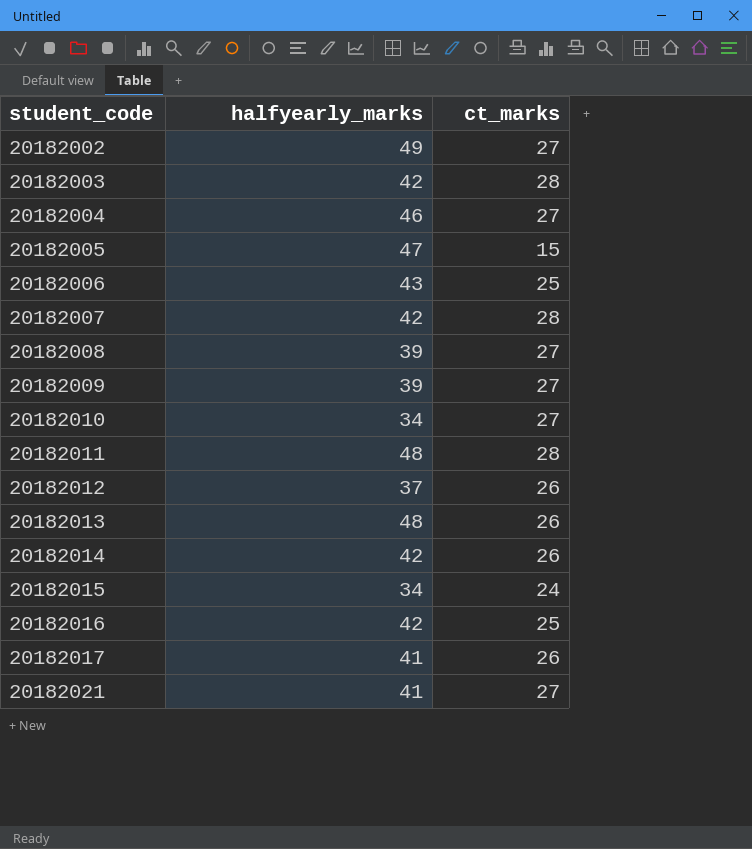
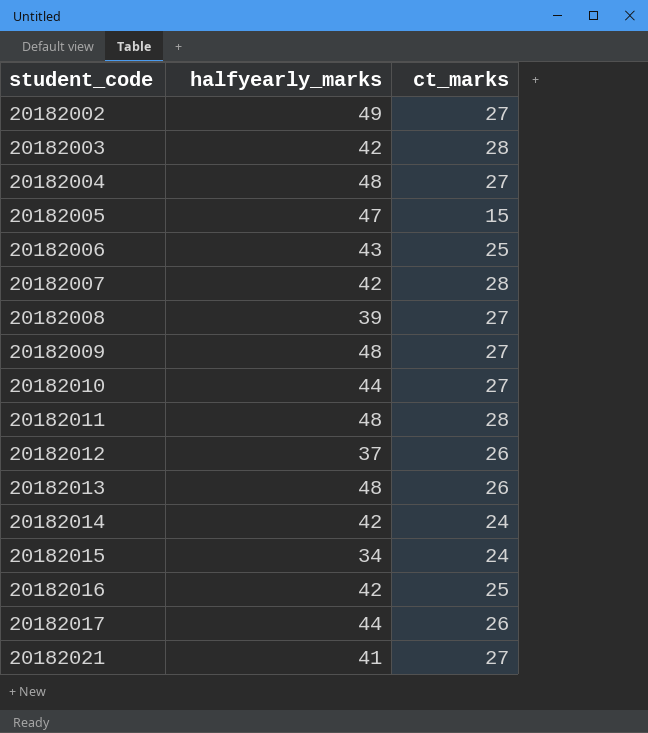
20182004 | halfyearly_marks: 46 -> 48
20182009 | halfyearly_marks: 39 -> 48
20182010 | halfyearly_marks: 34 -> 44
20182014 | ct_marks: 26 -> 24
20182017 | halfyearly_marks: 41 -> 44

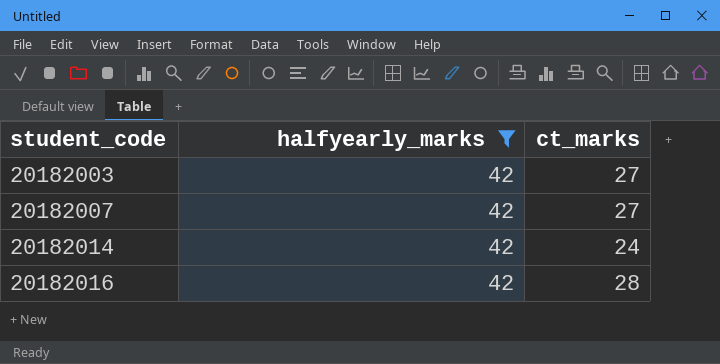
filter: none -> halfyearly_marks = 42
20182003 | ct_marks: 28 -> 27
20182007 | ct_marks: 28 -> 27
20182016 | ct_marks: 25 -> 28

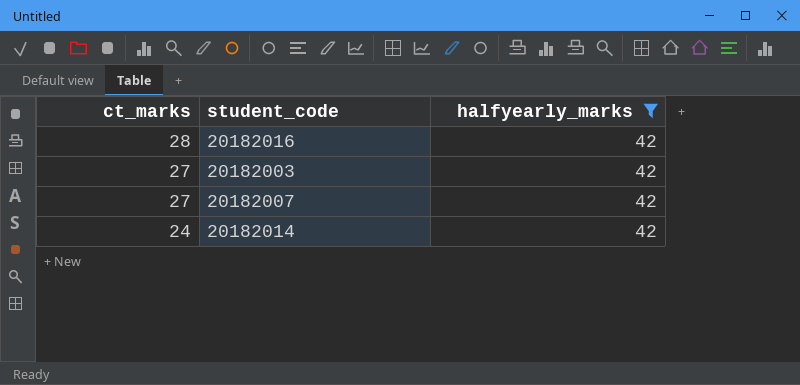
row order: student_code ascending -> ct_marks descending
column ct_marks | position: 3 -> 1

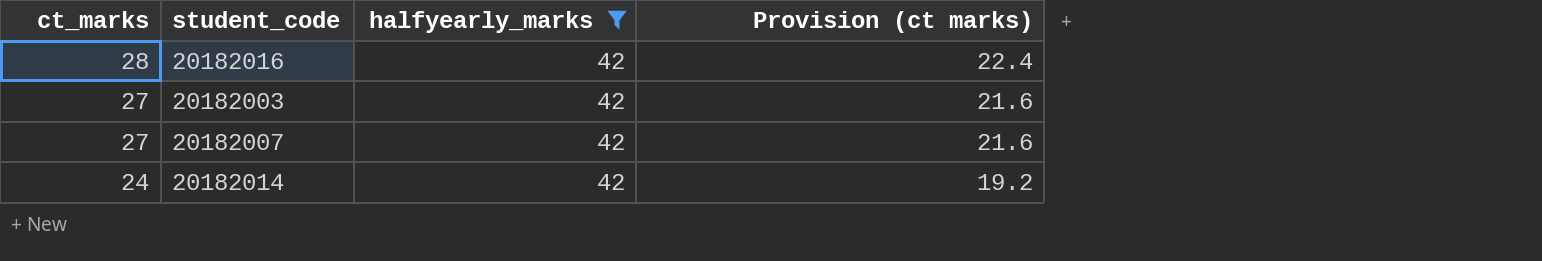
column Provision (ct marks) | formula: none -> [ct_marks] * 0.8

